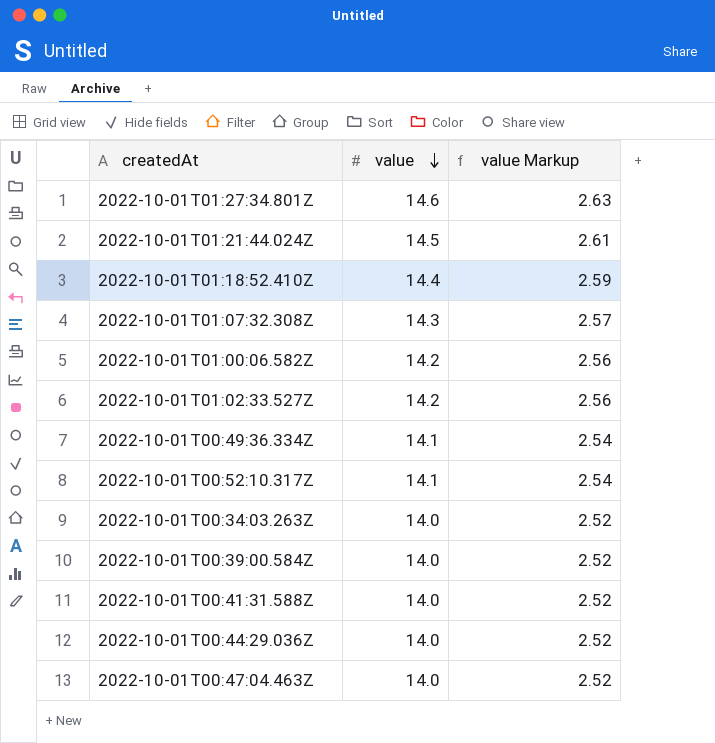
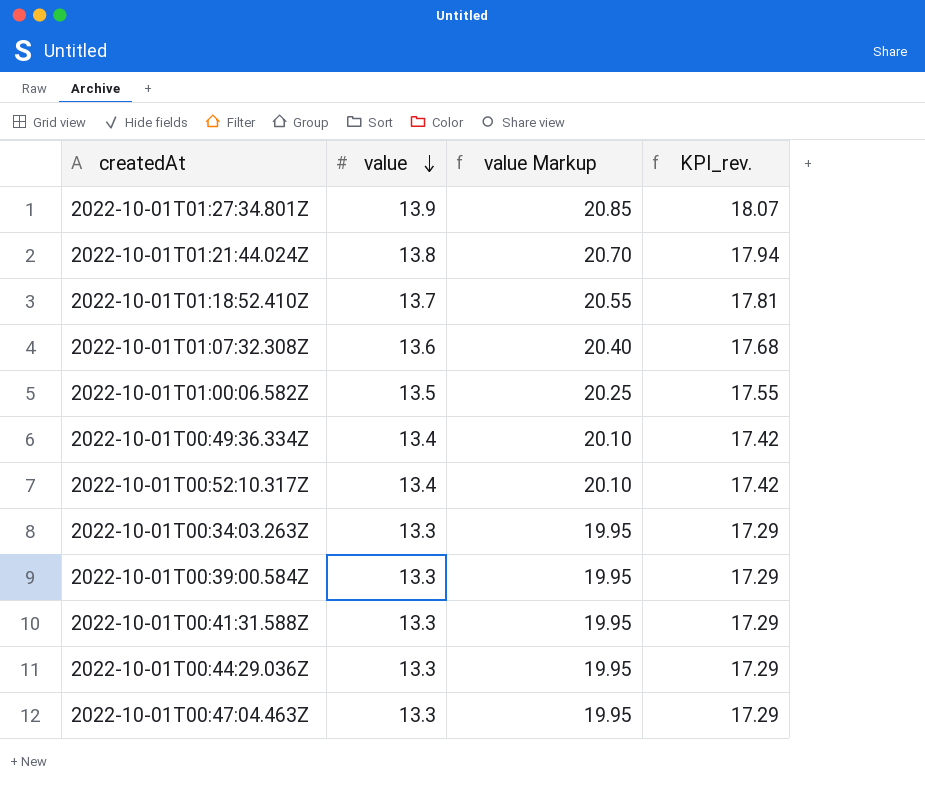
column value Markup | formula: [value] * 0.18 -> [value] * 1.5
column KPI_rev. | formula: none -> [value] * 1.3
row 2022-10-01T01:02:33.527Z: 14.2 | 2.56 -> none
2022-10-01T01:27:34.801Z | value: 14.6 -> 13.9
2022-10-01T01:21:44.024Z | value: 14.5 -> 13.8
2022-10-01T01:18:52.410Z | value: 14.4 -> 13.7
2022-10-01T01:07:32.308Z | value: 14.3 -> 13.6
2022-10-01T01:00:06.582Z | value: 14.2 -> 13.5
2022-10-01T00:49:36.334Z | value: 14.1 -> 13.4
2022-10-01T00:52:10.317Z | value: 14.1 -> 13.4
2022-10-01T00:34:03.263Z | value: 14.0 -> 13.3
2022-10-01T00:39:00.584Z | value: 14.0 -> 13.3
2022-10-01T00:41:31.588Z | value: 14.0 -> 13.3
2022-10-01T00:44:29.036Z | value: 14.0 -> 13.3
2022-10-01T00:47:04.463Z | value: 14.0 -> 13.3

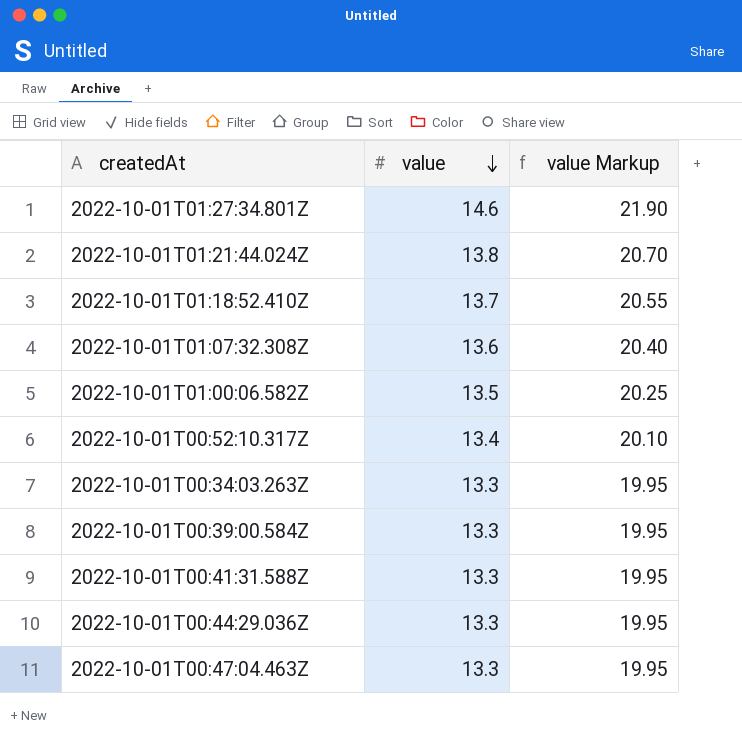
column KPI_rev. | formula: [value] * 1.3 -> none
row 2022-10-01T00:49:36.334Z: 13.4 | 20.10 | 17.42 -> none
2022-10-01T01:27:34.801Z | value: 13.9 -> 14.6
2022-10-01T01:27:34.801Z | value Markup: 20.85 -> 21.90

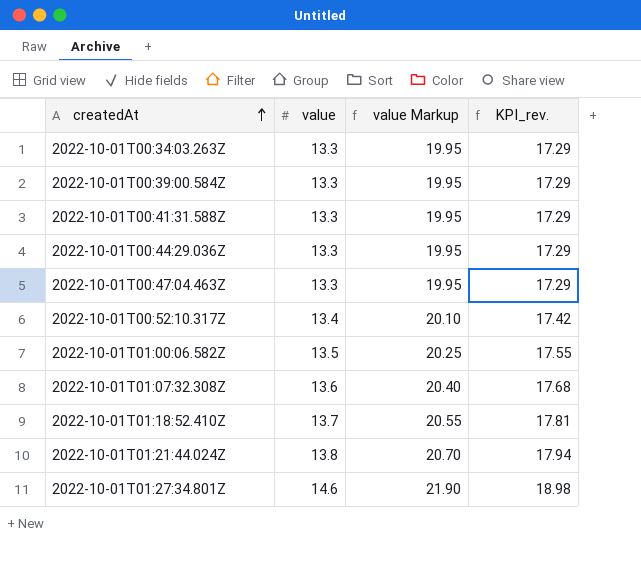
row order: value descending -> createdAt ascending
column KPI_rev. | formula: none -> [value] * 1.3

